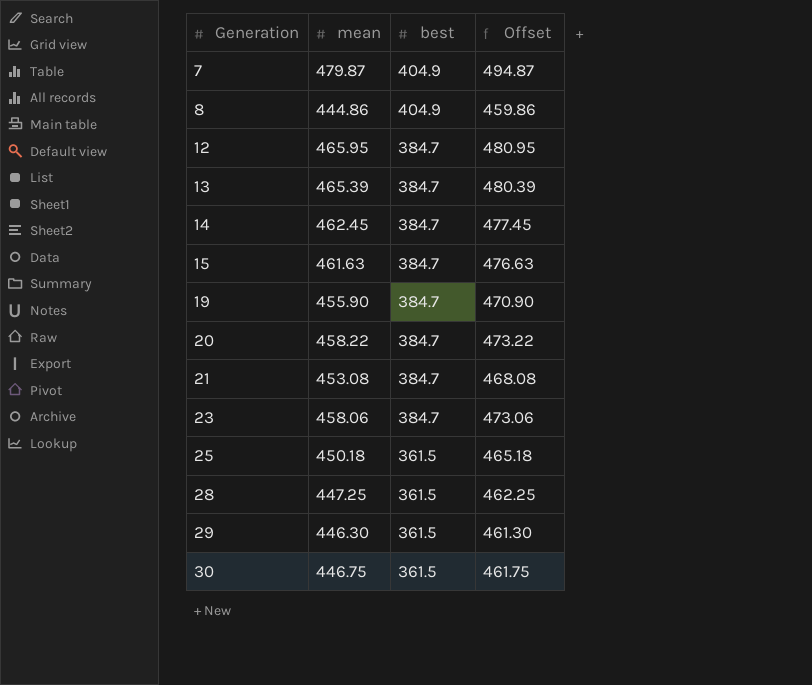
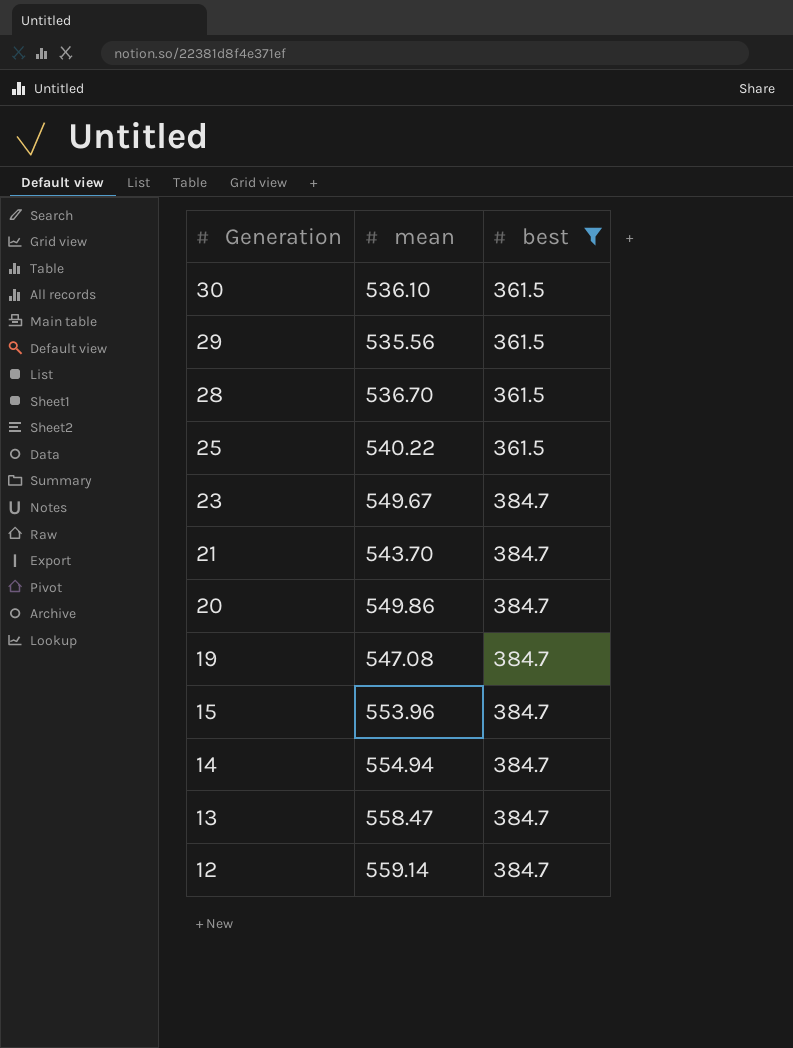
filter: none -> best != 404.9
row order: Generation ascending -> Generation descending
column Offset | formula: [mean] + 15 -> none
30 | mean: 446.75 -> 536.10
29 | mean: 446.30 -> 535.56
28 | mean: 447.25 -> 536.70
25 | mean: 450.18 -> 540.22
23 | mean: 458.06 -> 549.67
21 | mean: 453.08 -> 543.70
20 | mean: 458.22 -> 549.86
19 | mean: 455.90 -> 547.08
15 | mean: 461.63 -> 553.96
14 | mean: 462.45 -> 554.94
13 | mean: 465.39 -> 558.47
12 | mean: 465.95 -> 559.14

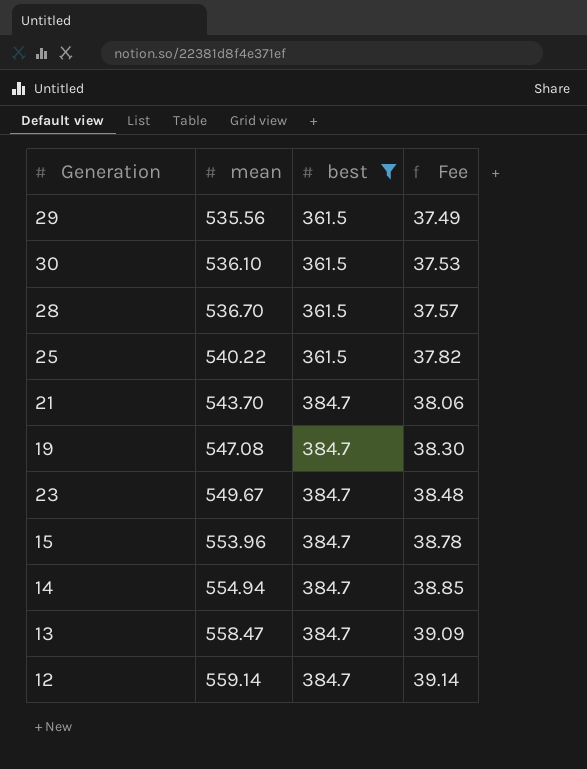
row order: Generation descending -> mean ascending
column Fee | formula: none -> [mean] * 0.07
row 20: 549.86 | 384.7 -> none

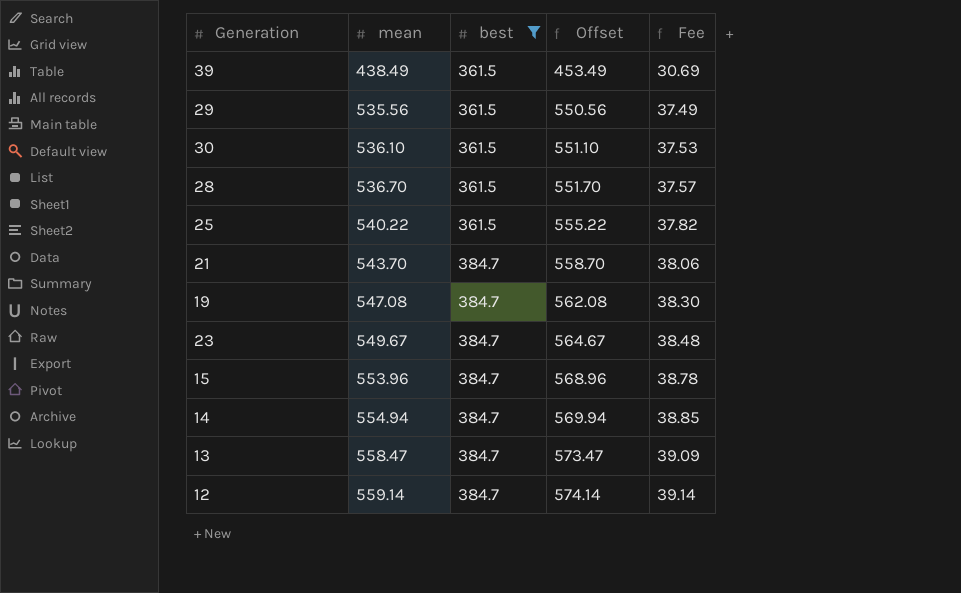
column Offset | formula: none -> [mean] + 15
row 39: none -> 438.49 | 361.5 | 453.49 | 30.69

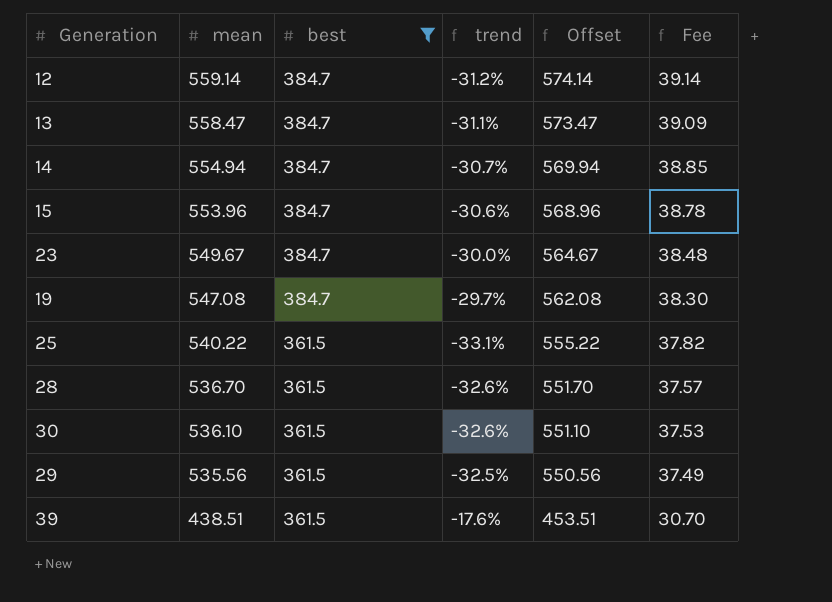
row order: mean ascending -> mean descending
column trend | formula: none -> ([best] - [mean]) / [mean]
row 21: 543.70 | 384.7 | 558.70 | 38.06 -> none
39 | mean: 438.49 -> 438.51
39 | Offset: 453.49 -> 453.51
39 | Fee: 30.69 -> 30.70

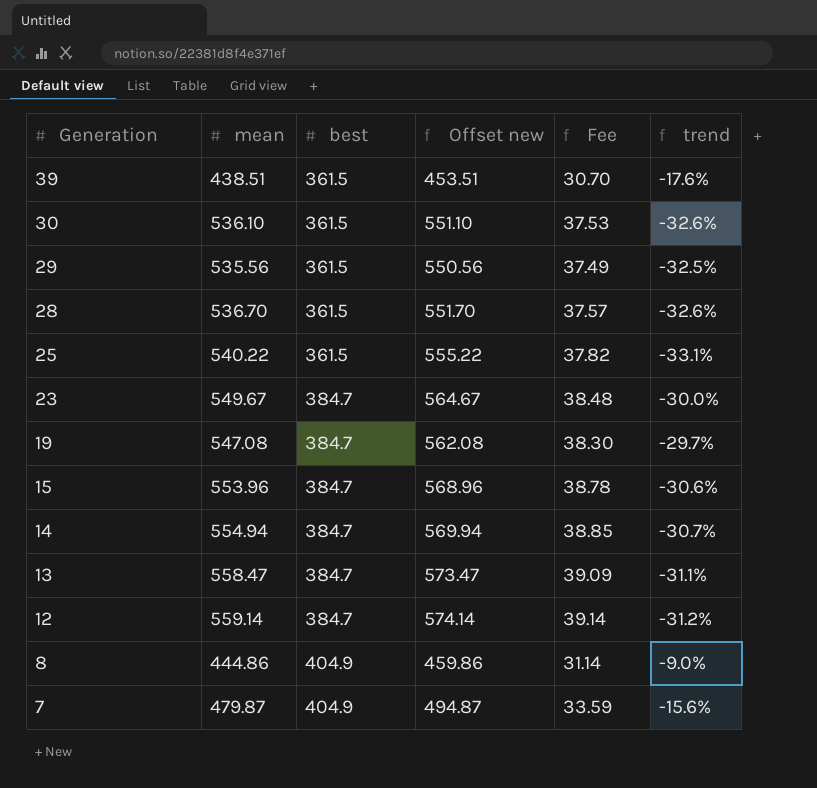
filter: best != 404.9 -> none
row order: mean descending -> Generation descending
column name: Offset -> Offset new
column trend | position: 4 -> 6

